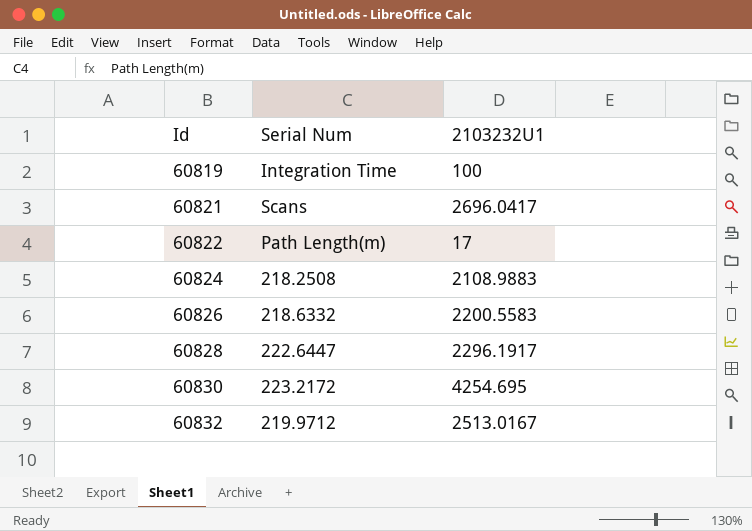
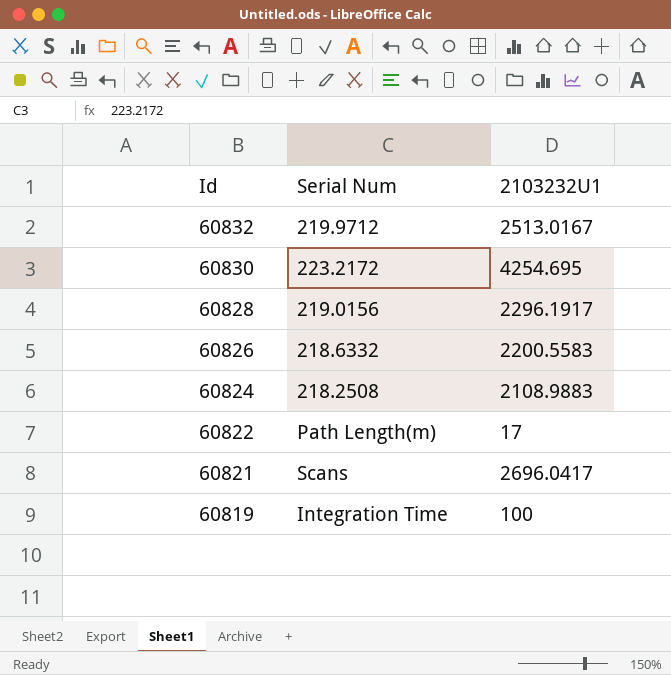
row order: Id ascending -> Id descending
60828 | Serial Num: 222.6447 -> 219.0156

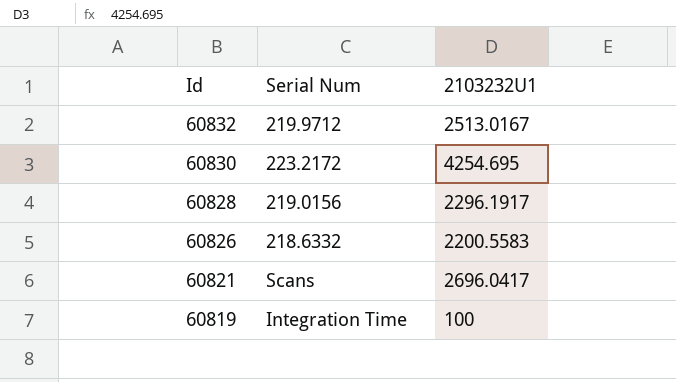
row 60824: 218.2508 | 2108.9883 -> none
row 60822: Path Length(m) | 17 -> none

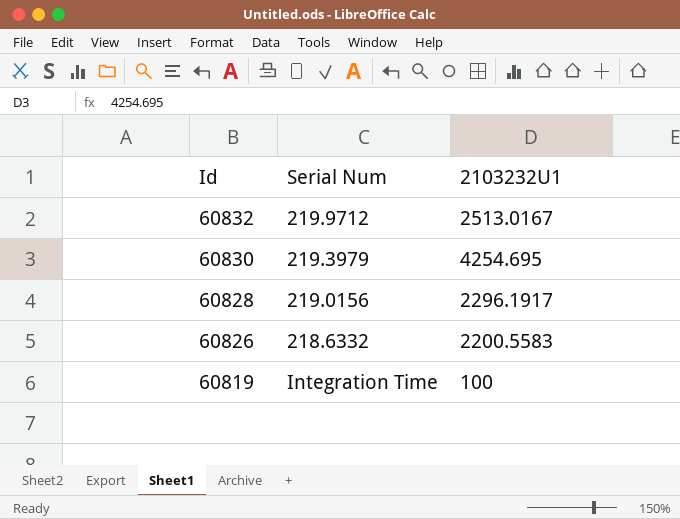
row 60821: Scans | 2696.0417 -> none
60830 | Serial Num: 223.2172 -> 219.3979

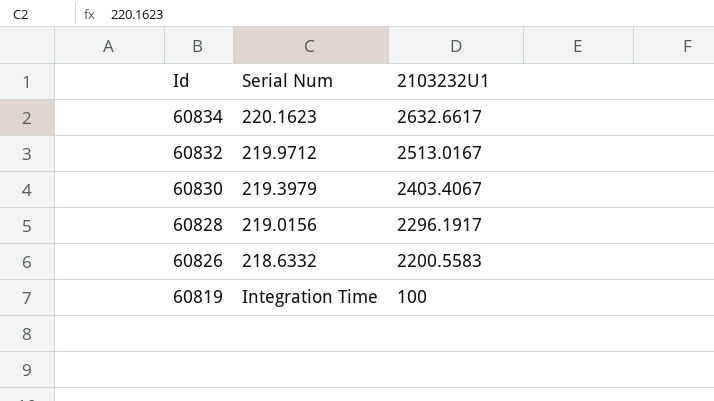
row 60834: none -> 220.1623 | 2632.6617
60830 | 2103232U1: 4254.695 -> 2403.4067

